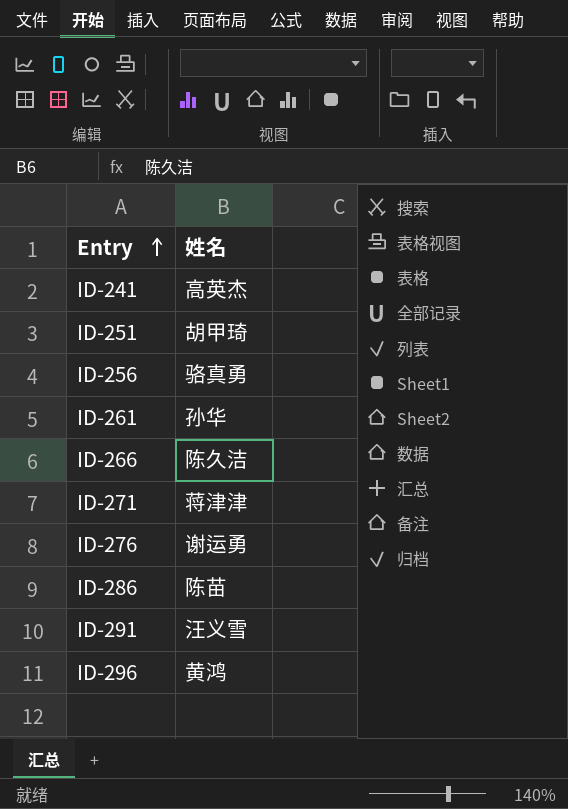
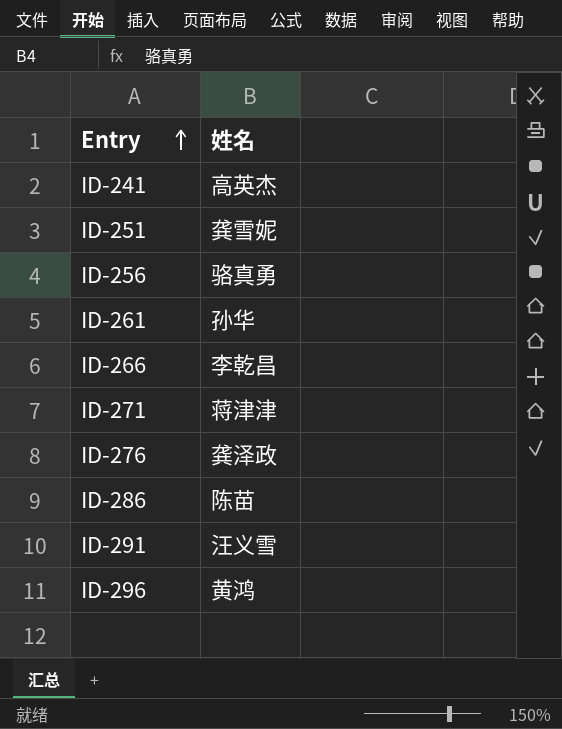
ID-251 | 姓名: 胡甲琦 -> 龚雪妮
ID-266 | 姓名: 陈久洁 -> 李乾昌
ID-276 | 姓名: 谢运勇 -> 龚泽政

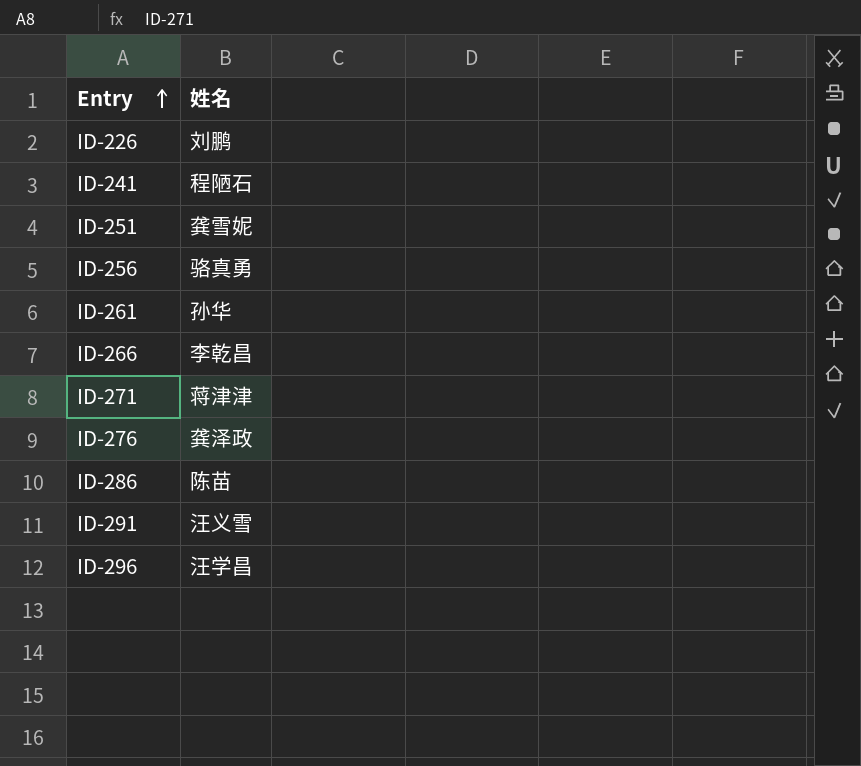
row ID-226: none -> 刘鹏
ID-241 | 姓名: 高英杰 -> 程陋石
ID-296 | 姓名: 黄鸿 -> 汪学昌

